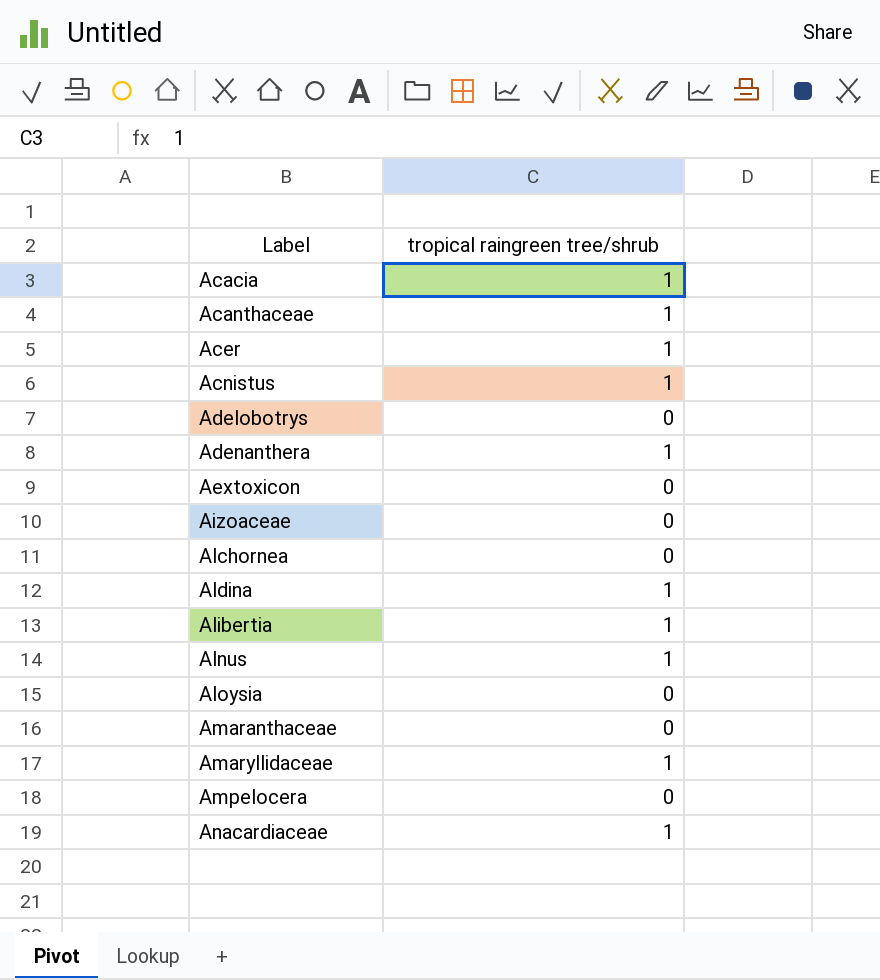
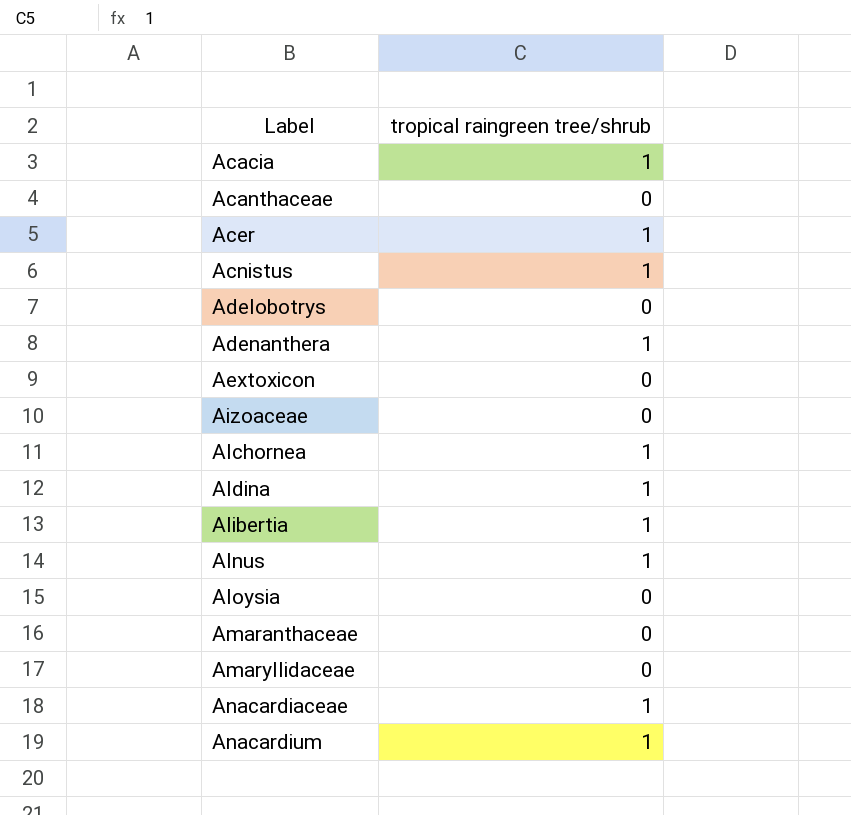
row Ampelocera: 0 -> none
Acanthaceae | tropical raingreen tree/shrub: 1 -> 0
Alchornea | tropical raingreen tree/shrub: 0 -> 1
Amaryllidaceae | tropical raingreen tree/shrub: 1 -> 0
row Anacardium: none -> 1

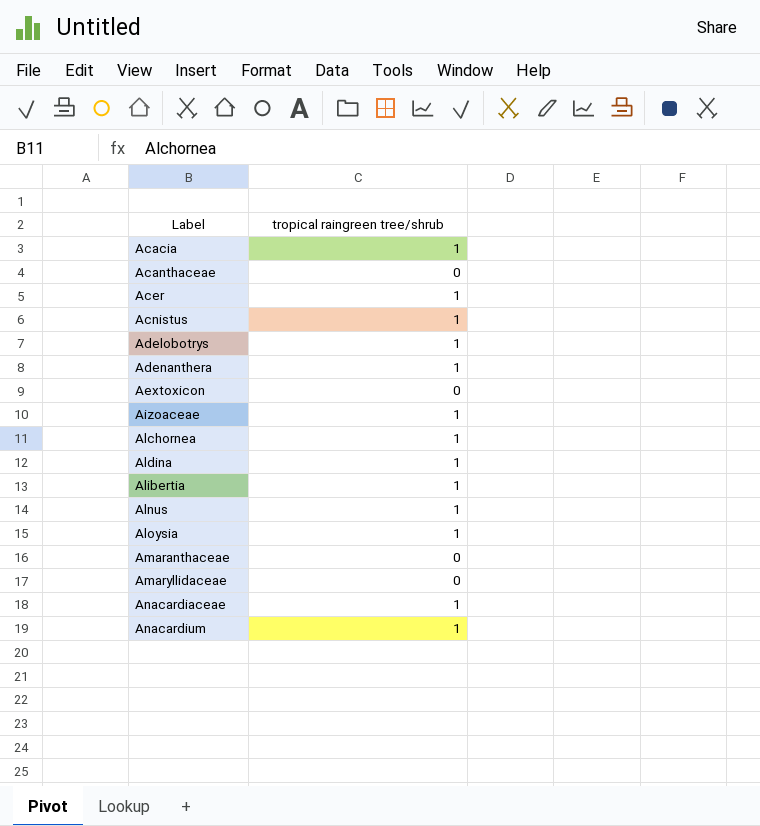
Adelobotrys | tropical raingreen tree/shrub: 0 -> 1
Aizoaceae | tropical raingreen tree/shrub: 0 -> 1
Aloysia | tropical raingreen tree/shrub: 0 -> 1

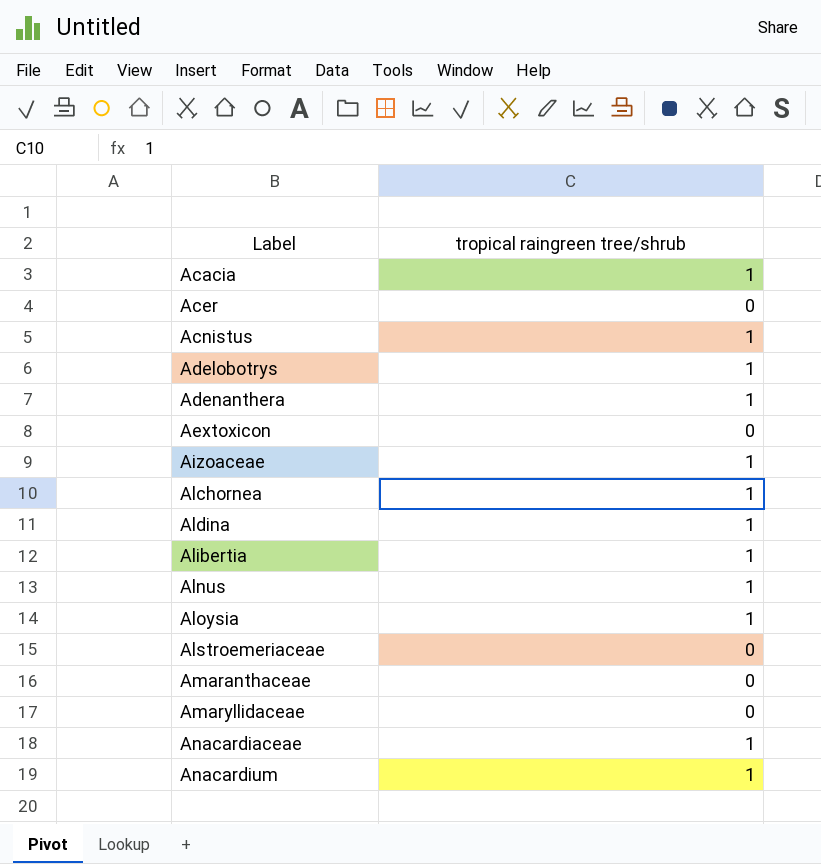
row Acanthaceae: 0 -> none
Acer | tropical raingreen tree/shrub: 1 -> 0
row Alstroemeriaceae: none -> 0

